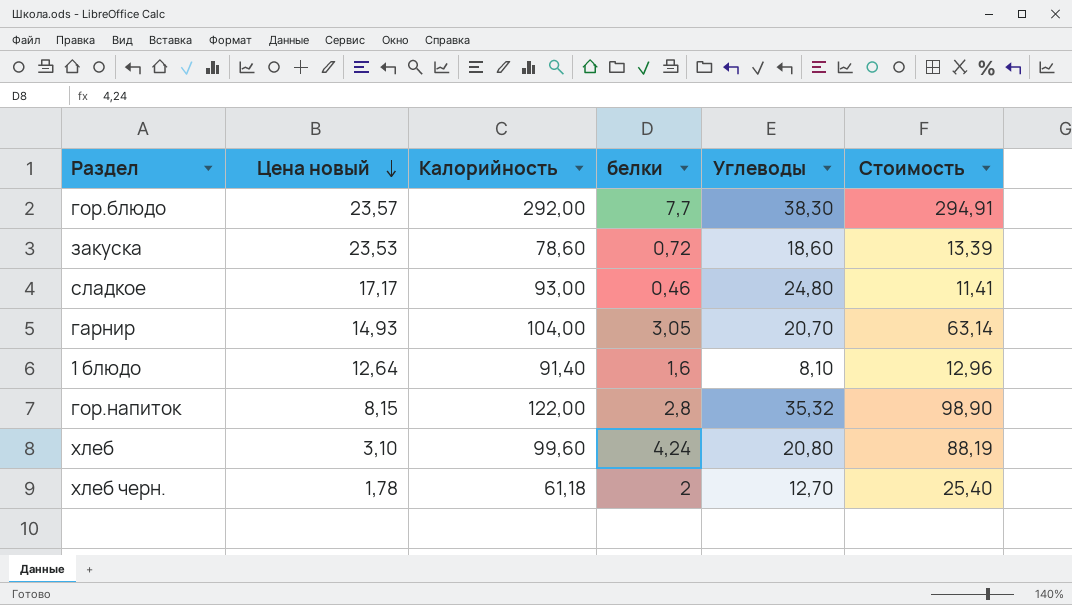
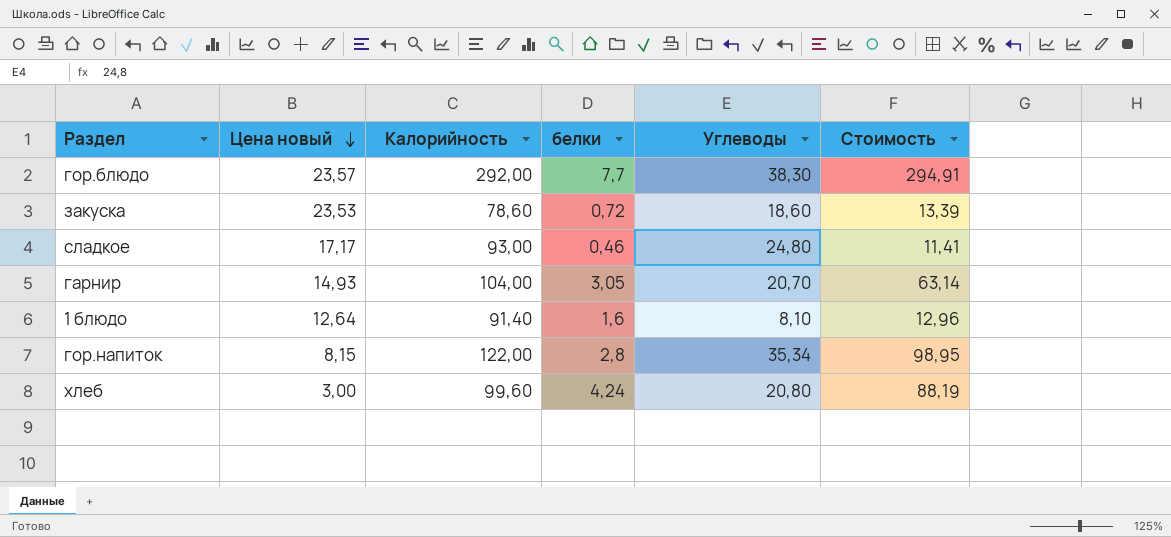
row хлеб черн.: 1,78 | 61,18 | 2 | 12,70 | 25,40 -> none
гор.напиток | Углеводы: 35,32 -> 35,34
гор.напиток | Стоимость: 98,90 -> 98,95
хлеб | Цена новый: 3,10 -> 3,00

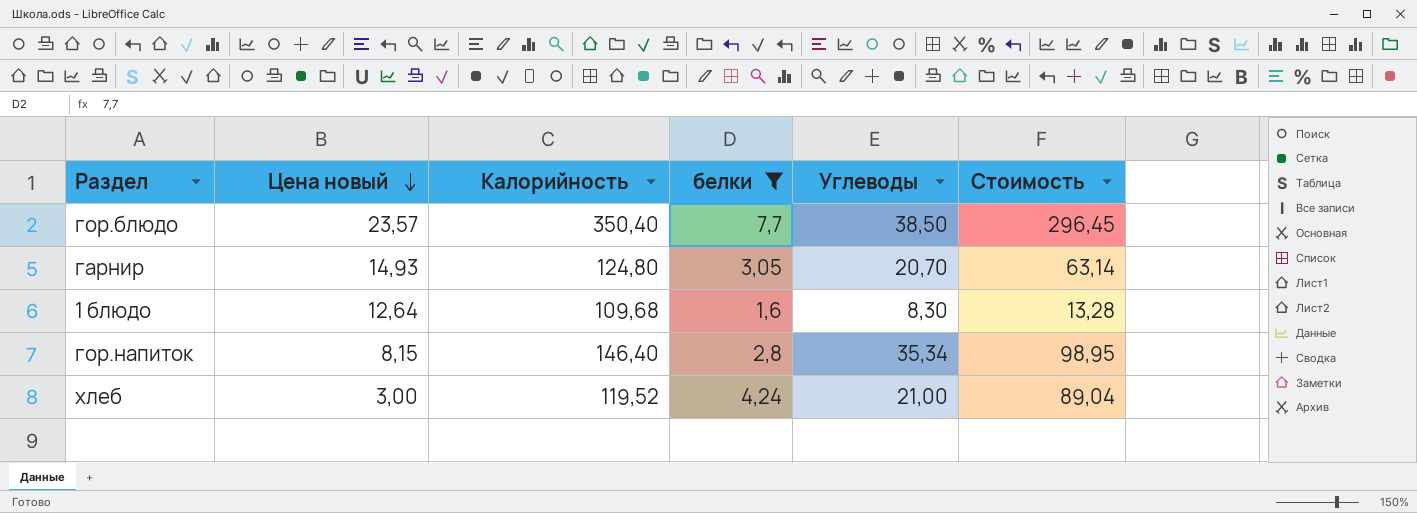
filter: none -> белки >= 1,6
гор.блюдо | Калорийность: 292,00 -> 350,40
гор.блюдо | Углеводы: 38,30 -> 38,50
гор.блюдо | Стоимость: 294,91 -> 296,45
гарнир | Калорийность: 104,00 -> 124,80
1 блюдо | Калорийность: 91,40 -> 109,68
1 блюдо | Углеводы: 8,10 -> 8,30
1 блюдо | Стоимость: 12,96 -> 13,28
гор.напиток | Калорийность: 122,00 -> 146,40
хлеб | Калорийность: 99,60 -> 119,52
хлеб | Углеводы: 20,80 -> 21,00
хлеб | Стоимость: 88,19 -> 89,04

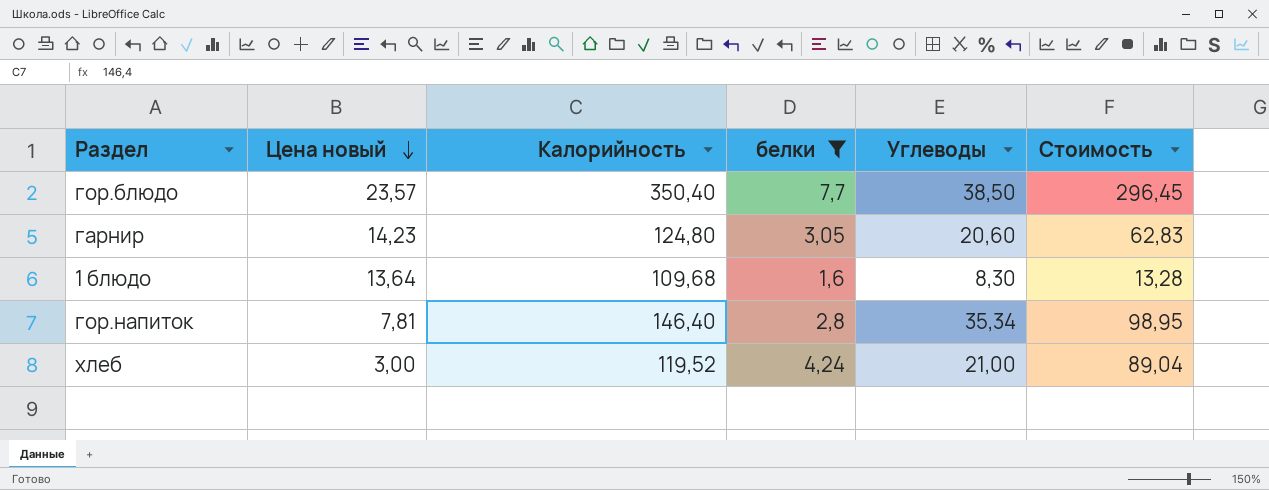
гарнир | Цена новый: 14,93 -> 14,23
гарнир | Углеводы: 20,70 -> 20,60
гарнир | Стоимость: 63,14 -> 62,83
1 блюдо | Цена новый: 12,64 -> 13,64
гор.напиток | Цена новый: 8,15 -> 7,81

